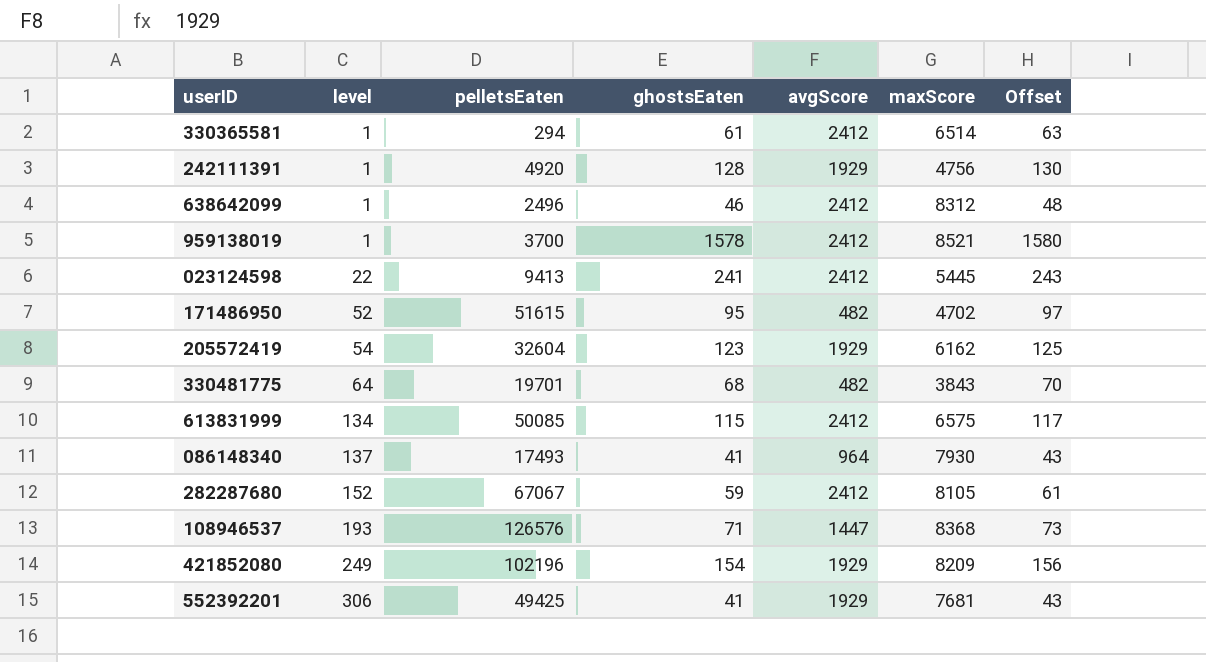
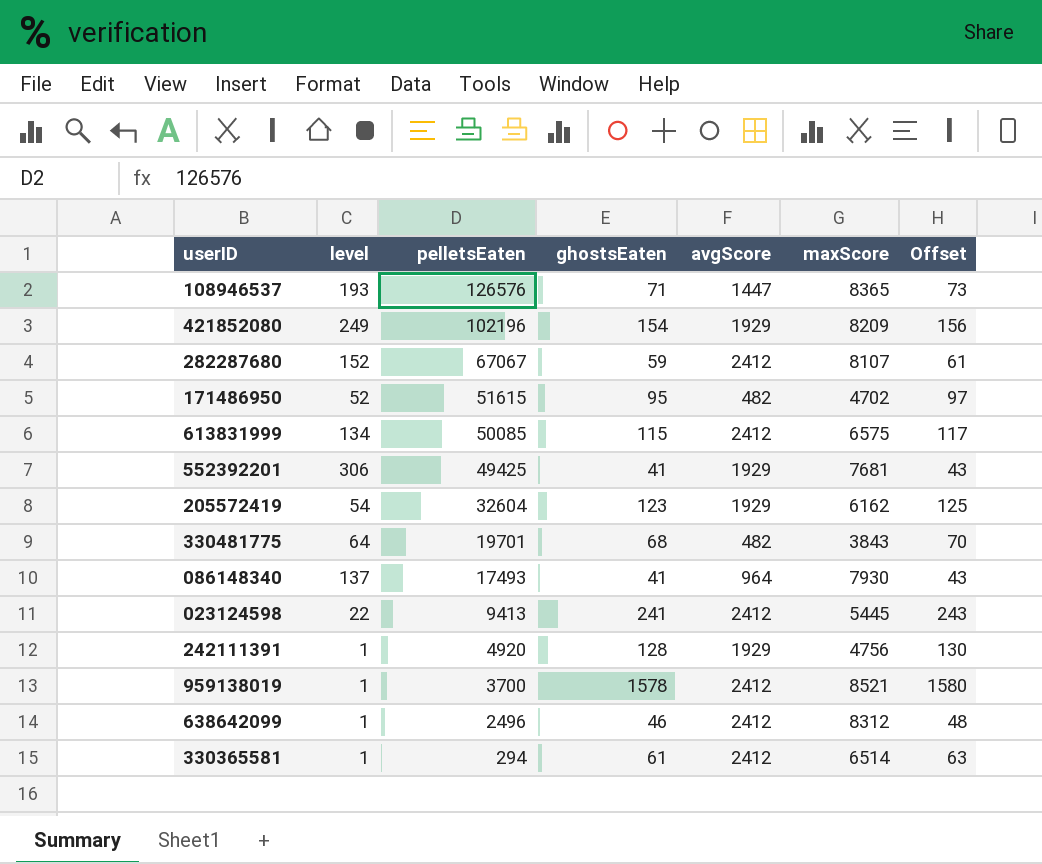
row order: level ascending -> pelletsEaten descending
108946537 | maxScore: 8368 -> 8365
282287680 | maxScore: 8105 -> 8107

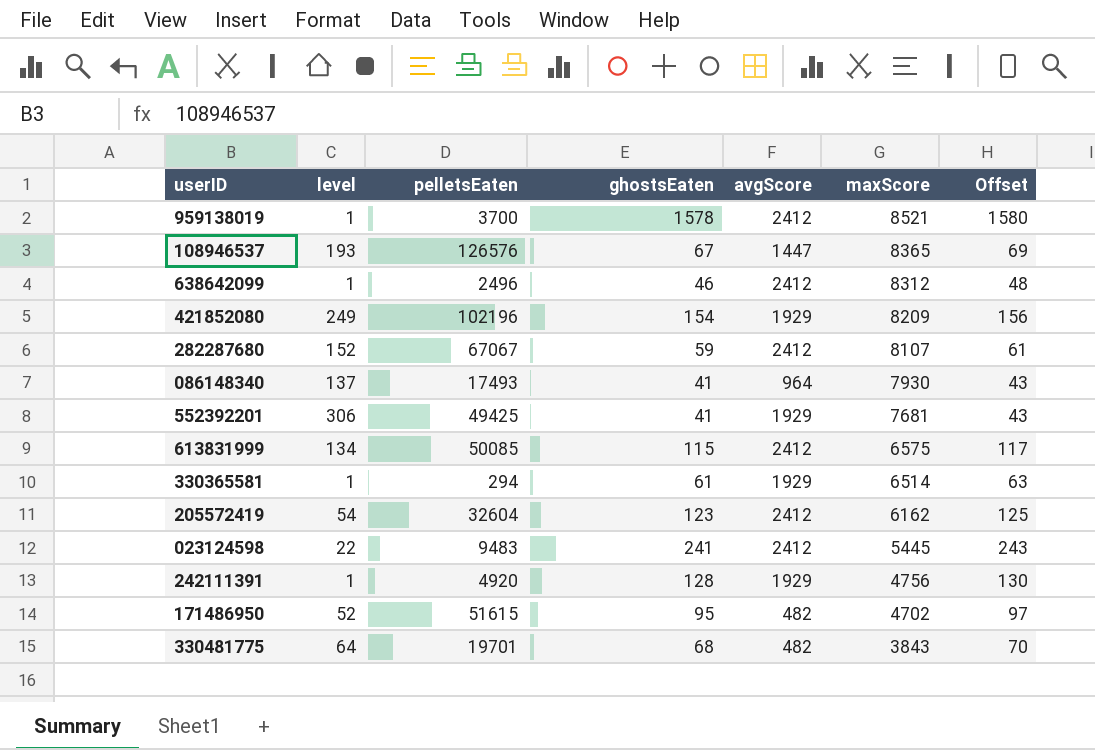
row order: pelletsEaten descending -> maxScore descending
108946537 | ghostsEaten: 71 -> 67
108946537 | Offset: 73 -> 69
330365581 | avgScore: 2412 -> 1929
205572419 | avgScore: 1929 -> 2412
023124598 | pelletsEaten: 9413 -> 9483

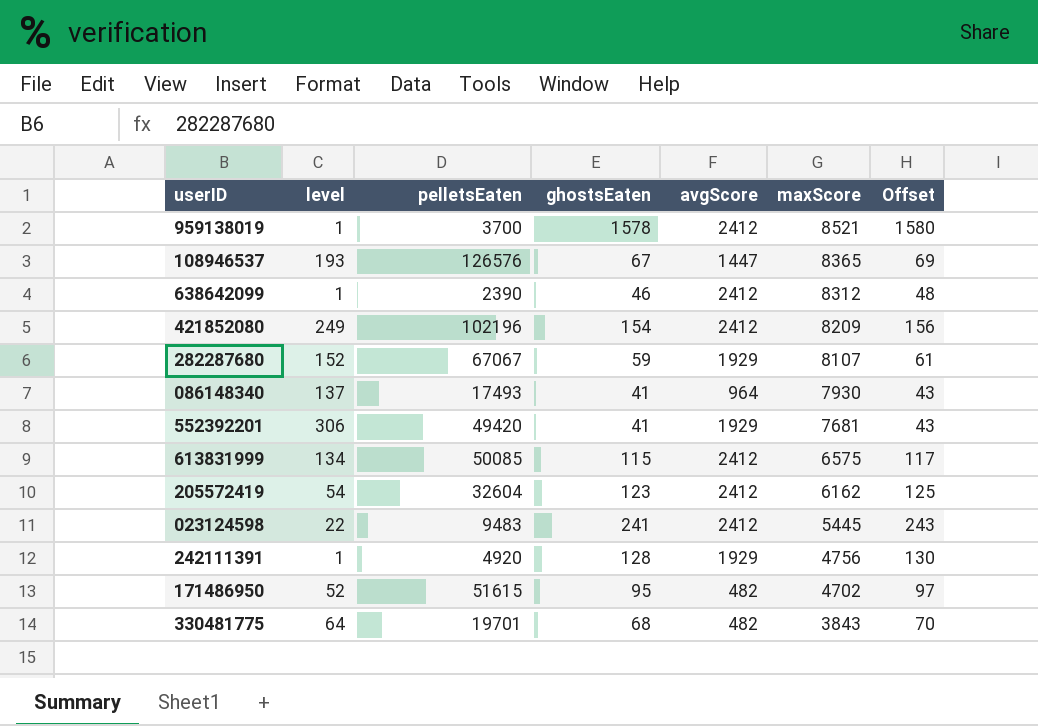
row 330365581: 1 | 294 | 61 | 1929 | 6514 | 63 -> none
638642099 | pelletsEaten: 2496 -> 2390
421852080 | avgScore: 1929 -> 2412
282287680 | avgScore: 2412 -> 1929
552392201 | pelletsEaten: 49425 -> 49420

